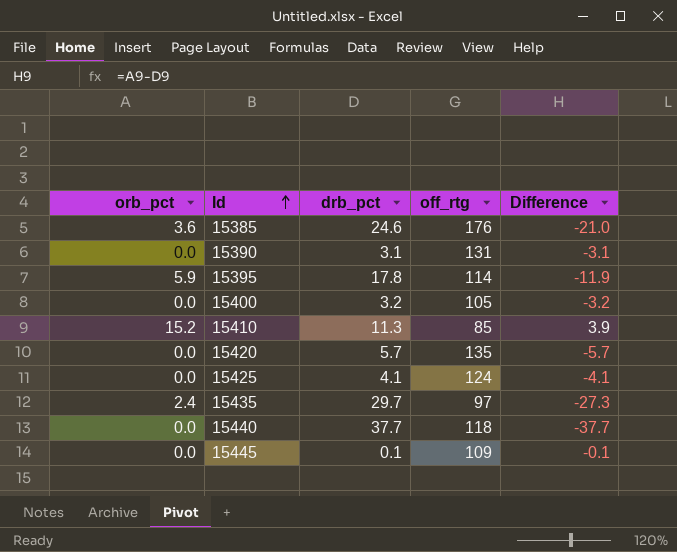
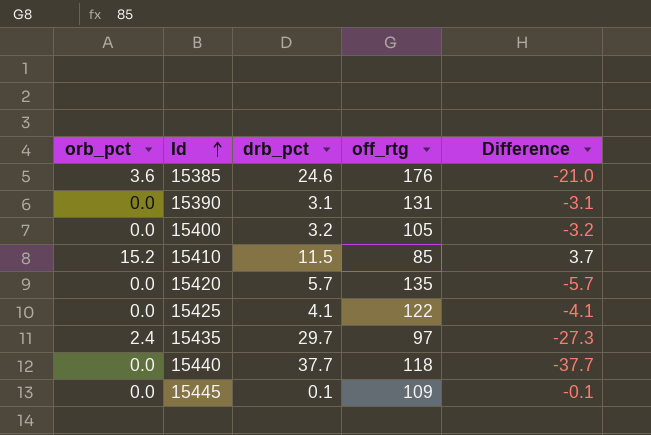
row 15395: 5.9 | 17.8 | 114 | -11.9 -> none
15410 | drb_pct: 11.3 -> 11.5
15410 | Difference: 3.9 -> 3.7
15425 | off_rtg: 124 -> 122

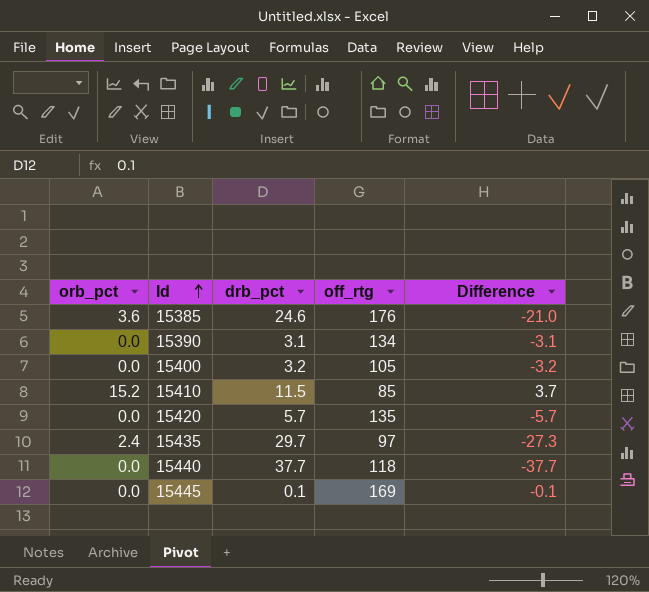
row 15425: 0.0 | 4.1 | 122 | -4.1 -> none
15390 | off_rtg: 131 -> 134
15445 | off_rtg: 109 -> 169

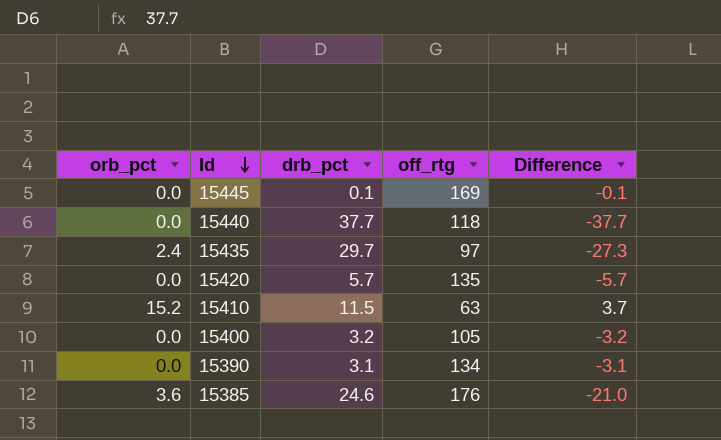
row order: Id ascending -> Id descending
15410 | off_rtg: 85 -> 63

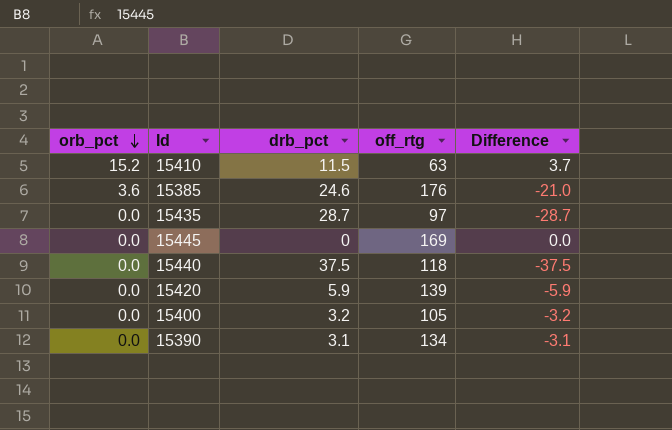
row order: Id descending -> orb_pct descending
15435 | orb_pct: 2.4 -> 0.0
15435 | drb_pct: 29.7 -> 28.7
15435 | Difference: -27.3 -> -28.7
15445 | drb_pct: 0.1 -> 0
15445 | Difference: -0.1 -> 0.0
15440 | drb_pct: 37.7 -> 37.5
15440 | Difference: -37.7 -> -37.5
15420 | drb_pct: 5.7 -> 5.9
15420 | off_rtg: 135 -> 139
15420 | Difference: -5.7 -> -5.9

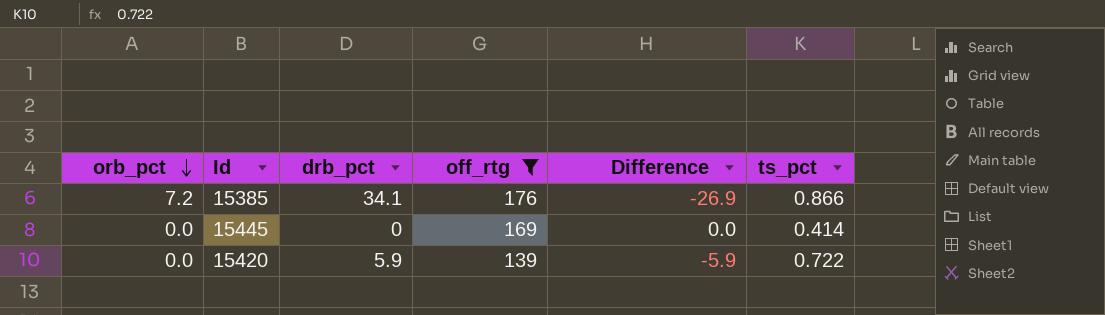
filter: none -> off_rtg >= 139
column ts_pct | position: none -> 6
15385 | orb_pct: 3.6 -> 7.2
15385 | drb_pct: 24.6 -> 34.1
15385 | Difference: -21.0 -> -26.9

